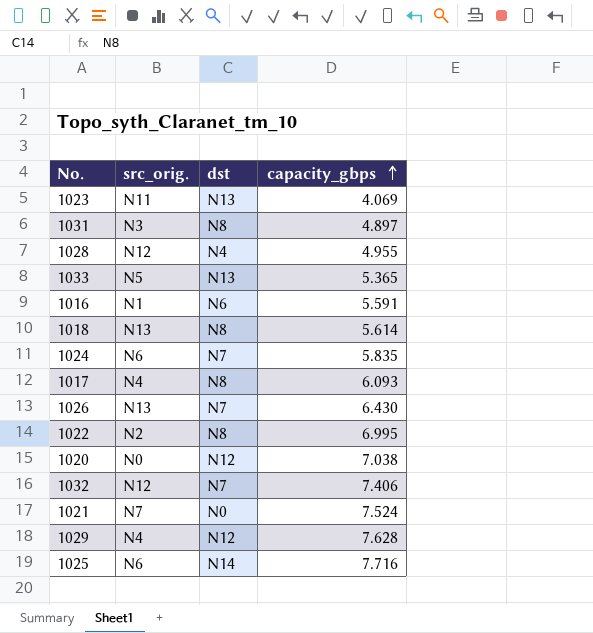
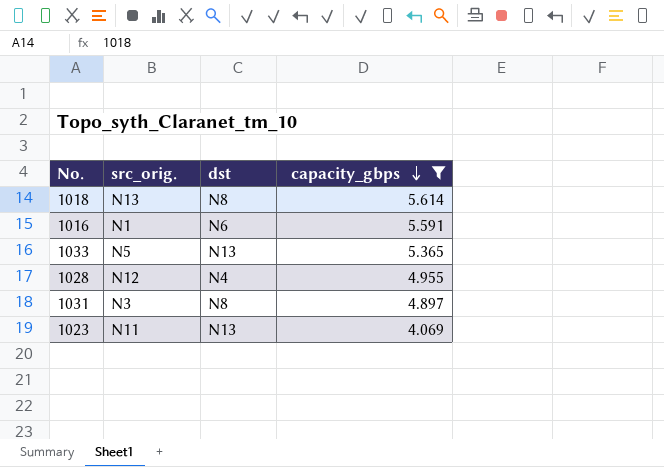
filter: none -> capacity_gbps <= 5.614
row order: capacity_gbps ascending -> capacity_gbps descending

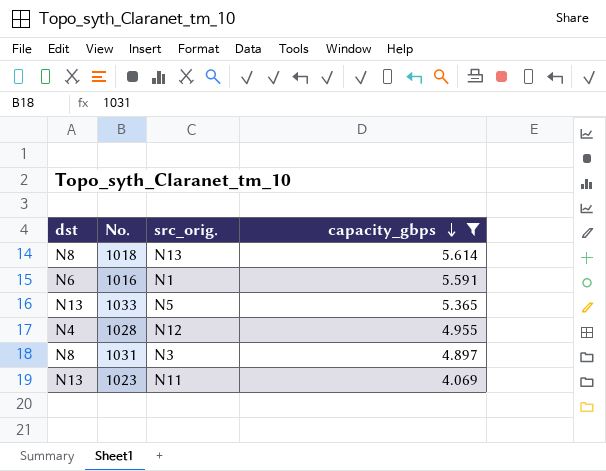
column dst | position: 3 -> 1

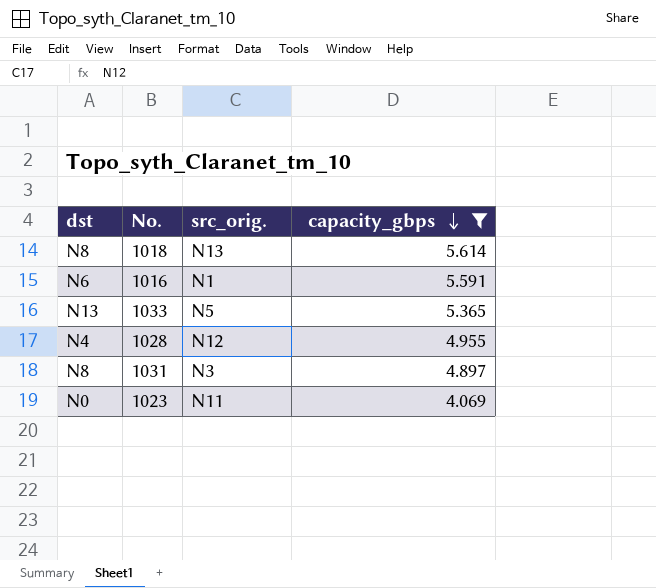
1023 | dst: N13 -> N0

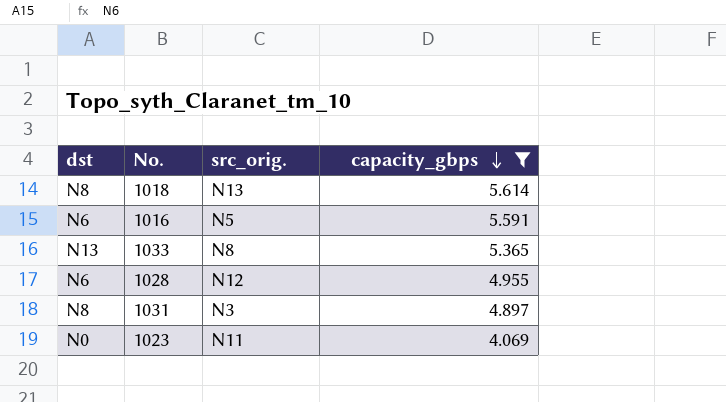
1016 | src_orig.: N1 -> N5
1033 | src_orig.: N5 -> N8
1028 | dst: N4 -> N6

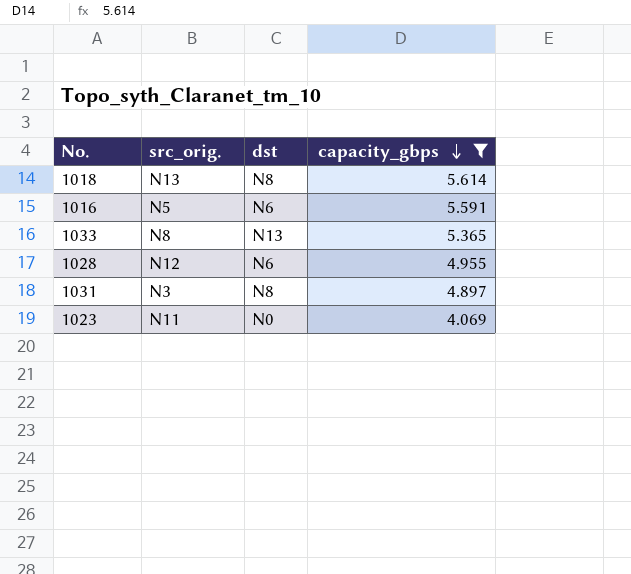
column dst | position: 1 -> 3

